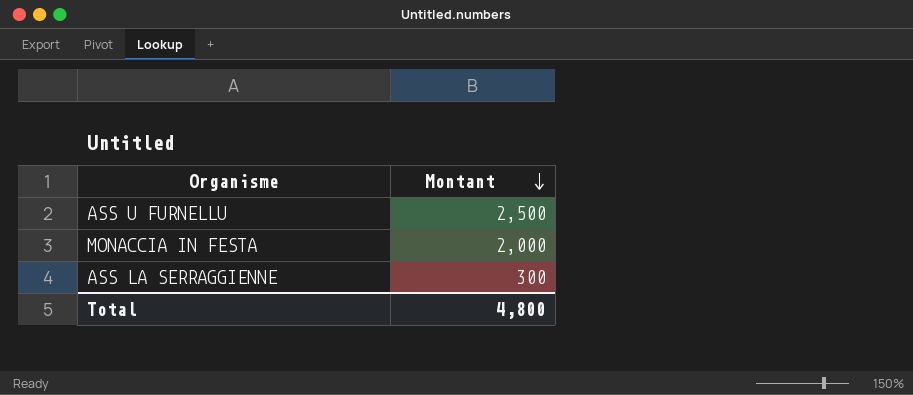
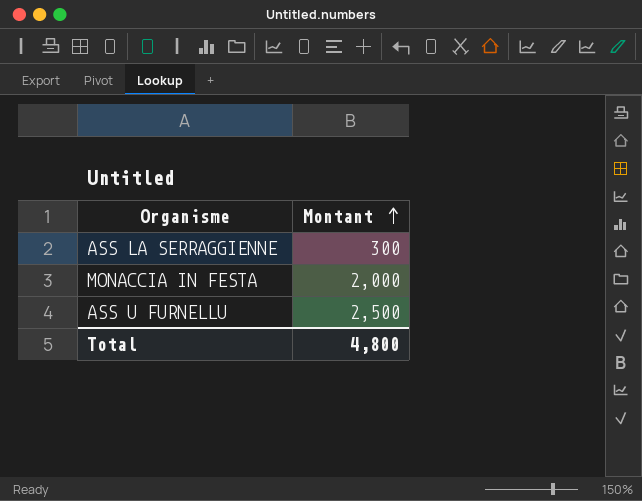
row order: Montant descending -> Montant ascending

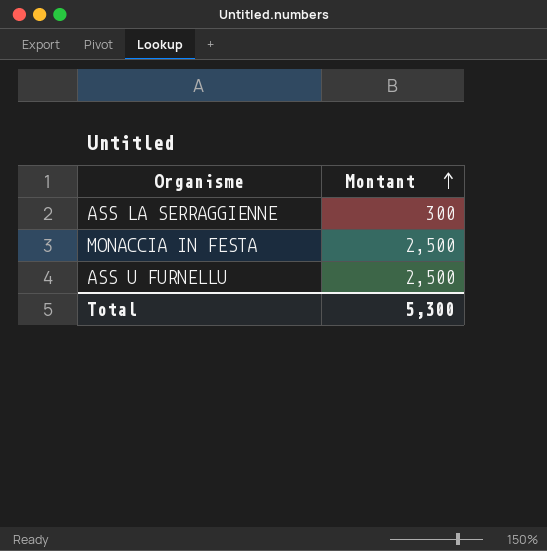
MONACCIA IN FESTA | Montant: 2,000 -> 2,500
Total | Montant: 4,800 -> 5,300

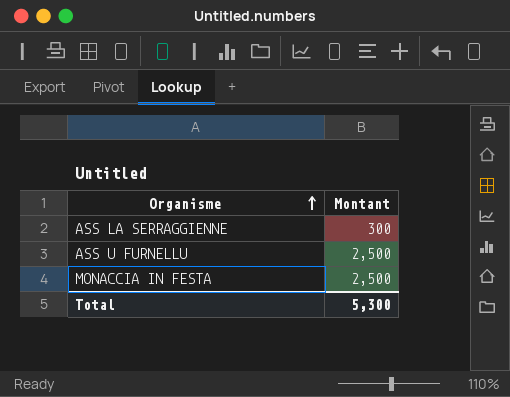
row order: Montant ascending -> Organisme ascending

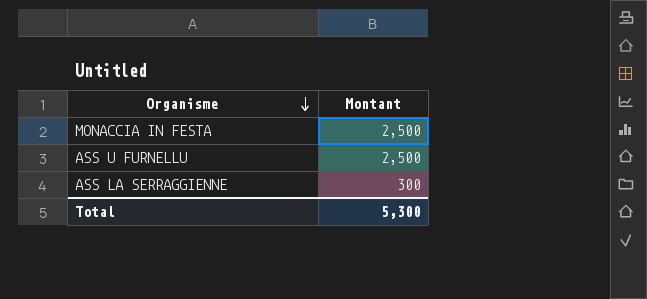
row order: Organisme ascending -> Organisme descending

